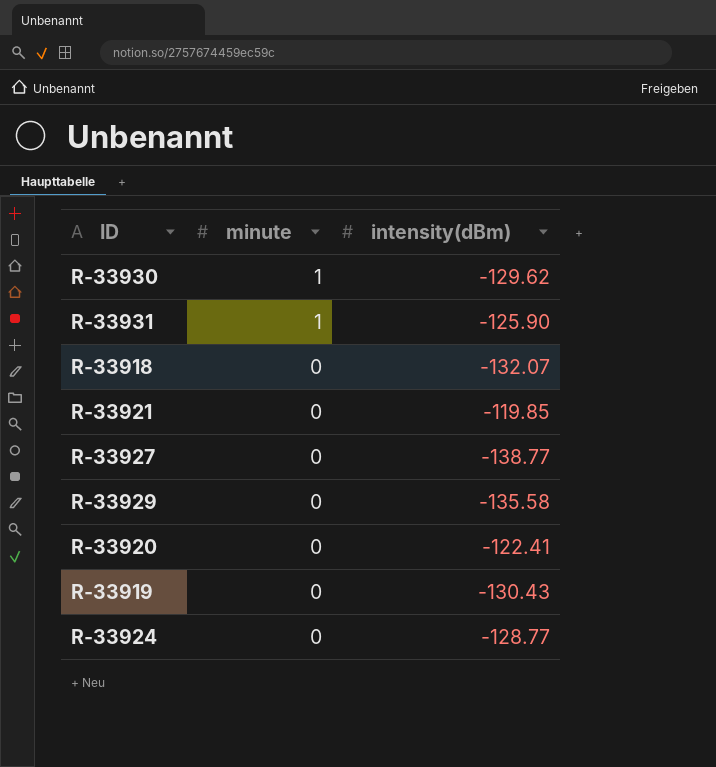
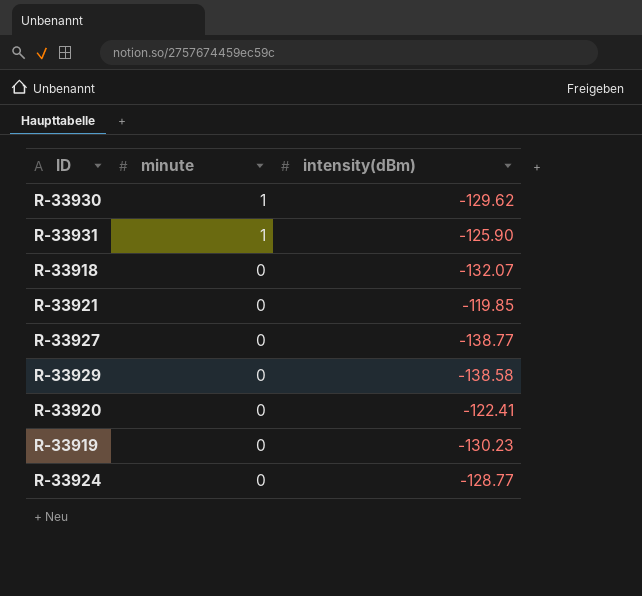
R-33929 | intensity(dBm): -135.58 -> -138.58
R-33919 | intensity(dBm): -130.43 -> -130.23

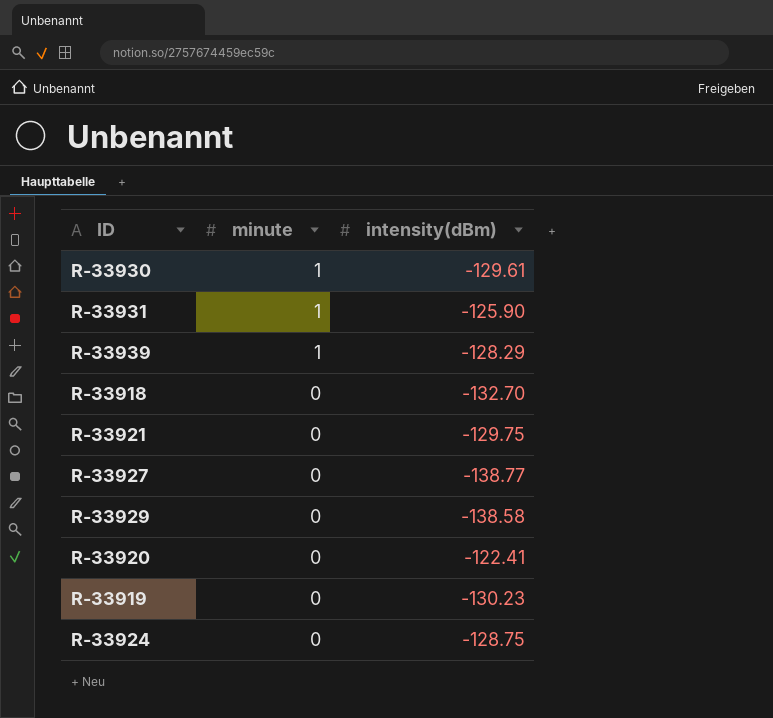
R-33930 | intensity(dBm): -129.62 -> -129.61
row R-33939: none -> 1 | -128.29
R-33918 | intensity(dBm): -132.07 -> -132.70
R-33921 | intensity(dBm): -119.85 -> -129.75
R-33924 | intensity(dBm): -128.77 -> -128.75

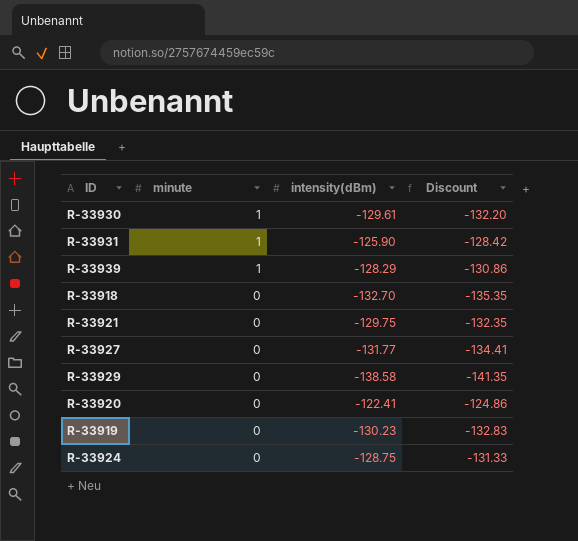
column Discount | formula: none -> [intensity(dBm)] * 1.02
R-33927 | intensity(dBm): -138.77 -> -131.77

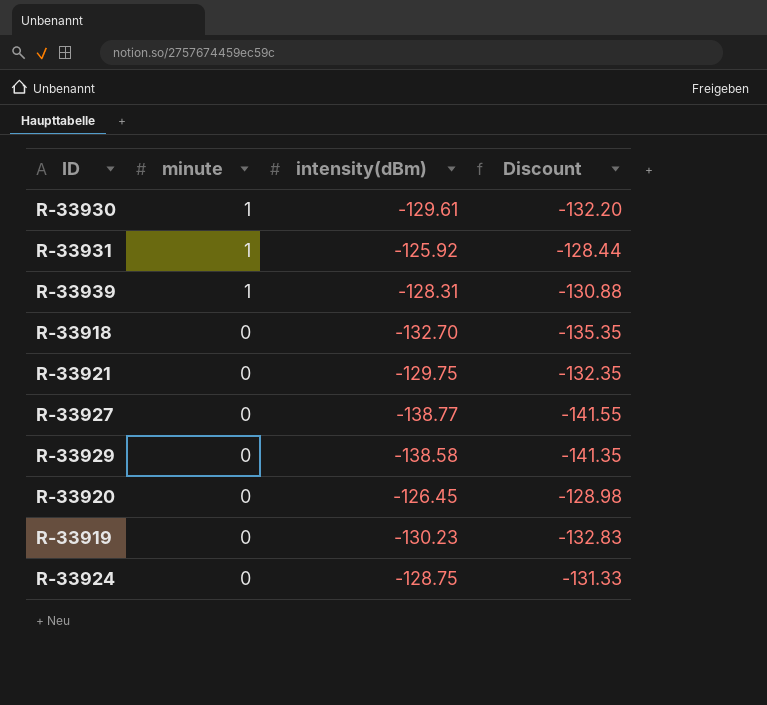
R-33931 | intensity(dBm): -125.90 -> -125.92
R-33931 | Discount: -128.42 -> -128.44
R-33939 | intensity(dBm): -128.29 -> -128.31
R-33939 | Discount: -130.86 -> -130.88
R-33927 | intensity(dBm): -131.77 -> -138.77
R-33927 | Discount: -134.41 -> -141.55
R-33920 | intensity(dBm): -122.41 -> -126.45
R-33920 | Discount: -124.86 -> -128.98

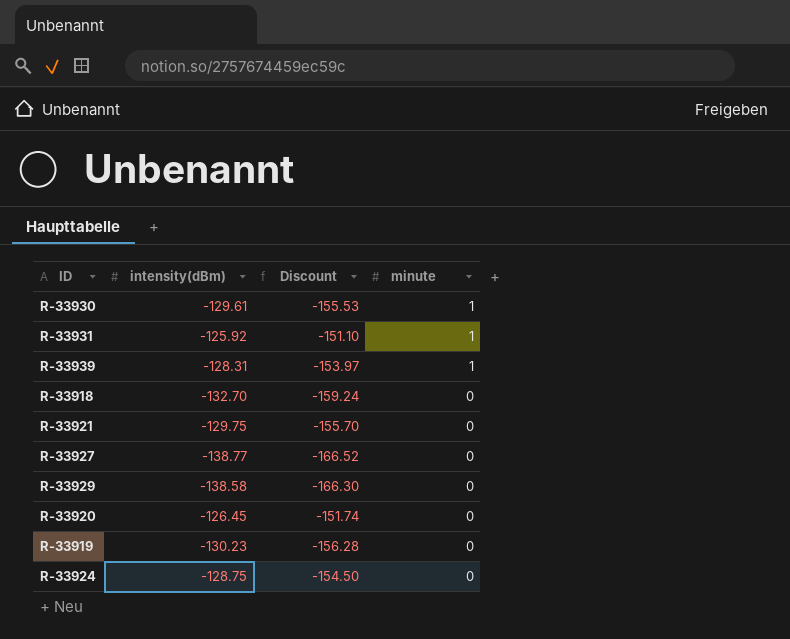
column Discount | formula: [intensity(dBm)] * 1.02 -> [intensity(dBm)] * 1.2
column minute | position: 2 -> 4

